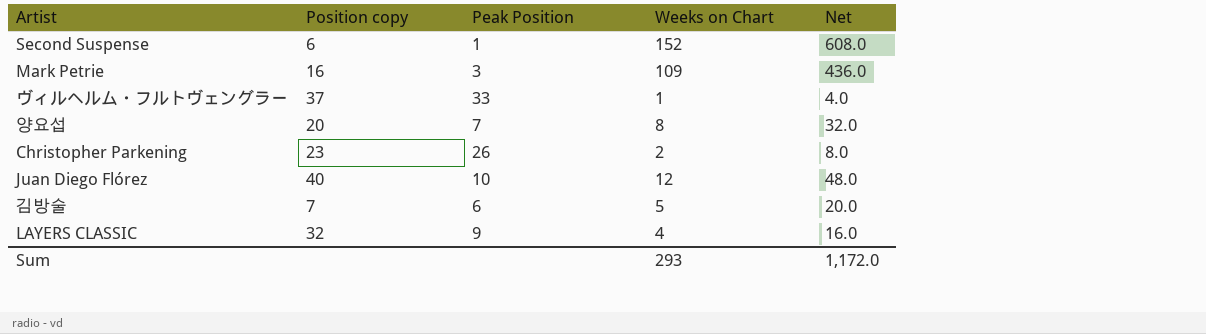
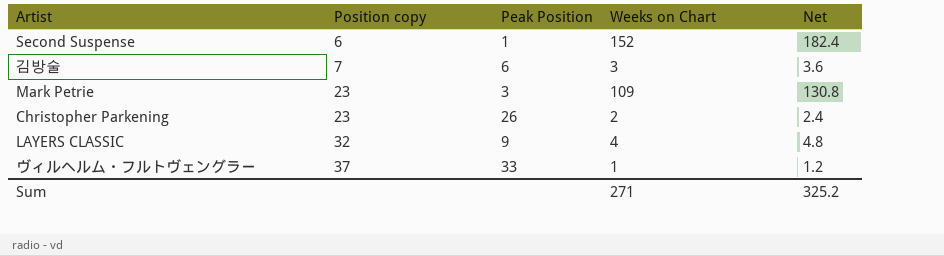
row order: none -> Position copy ascending
column Net | formula: [Weeks on Chart] * 4 -> [Weeks on Chart] * 1.2
row 양요섭: 20 | 7 | 8 | 32.0 -> none
row Juan Diego Flórez: 40 | 10 | 12 | 48.0 -> none
김방술 | Weeks on Chart: 5 -> 3
Mark Petrie | Position copy: 16 -> 23
Sum | Weeks on Chart: 293 -> 271
Sum | Net: 1,172.0 -> 325.2

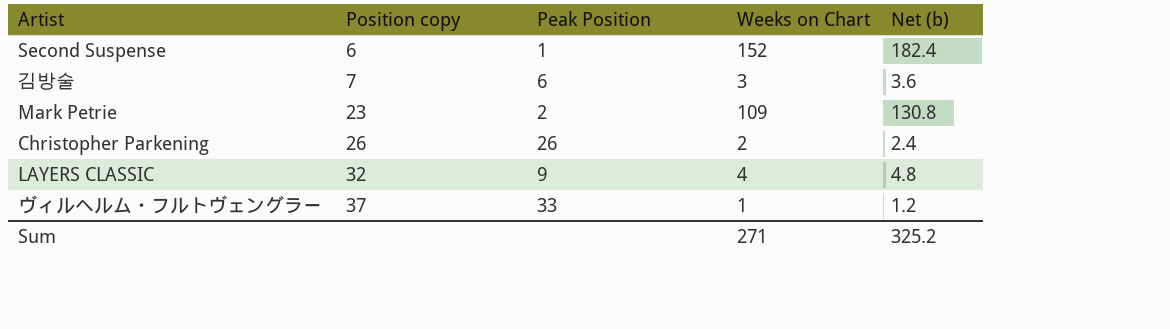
column name: Net -> Net (b)
Mark Petrie | Peak Position: 3 -> 2
Christopher Parkening | Position copy: 23 -> 26

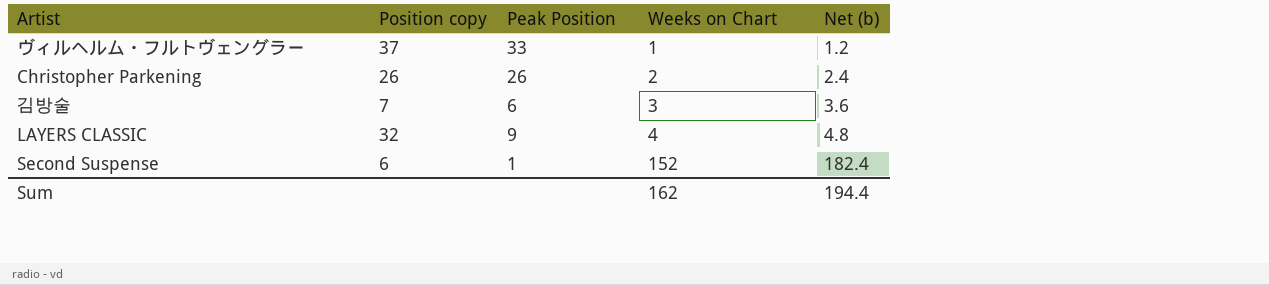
row order: Position copy ascending -> Weeks on Chart ascending
row Mark Petrie: 23 | 2 | 109 | 130.8 -> none
Sum | Weeks on Chart: 271 -> 162
Sum | Net (b): 325.2 -> 194.4

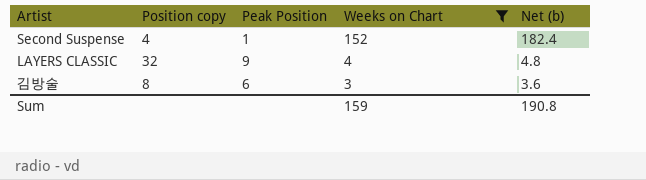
filter: none -> Weeks on Chart >= 3
row order: Weeks on Chart ascending -> Weeks on Chart descending
Second Suspense | Position copy: 6 -> 4
김방술 | Position copy: 7 -> 8
Sum | Weeks on Chart: 162 -> 159
Sum | Net (b): 194.4 -> 190.8

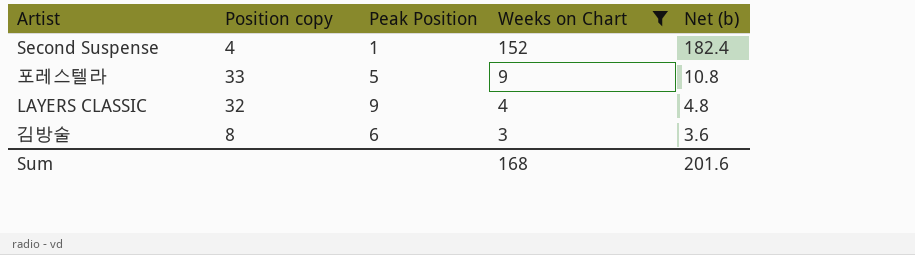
row 포레스텔라: none -> 33 | 5 | 9 | 10.8
Sum | Weeks on Chart: 159 -> 168
Sum | Net (b): 190.8 -> 201.6

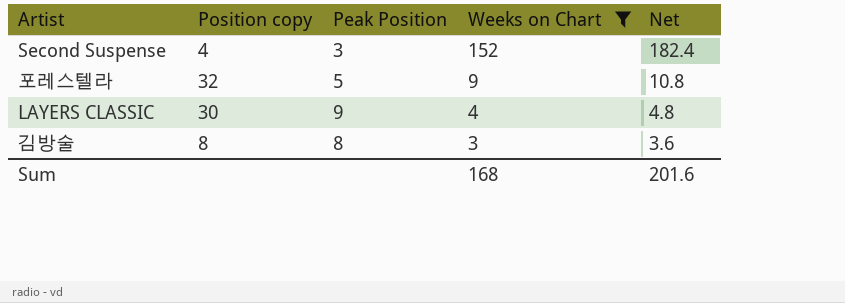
column name: Net (b) -> Net
Second Suspense | Peak Position: 1 -> 3
포레스텔라 | Position copy: 33 -> 32
LAYERS CLASSIC | Position copy: 32 -> 30
김방술 | Peak Position: 6 -> 8

